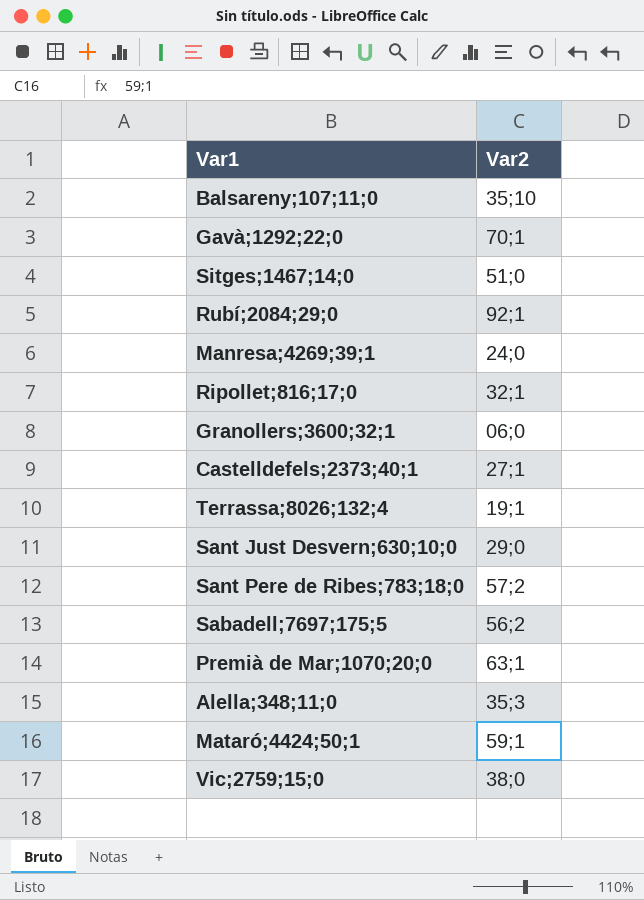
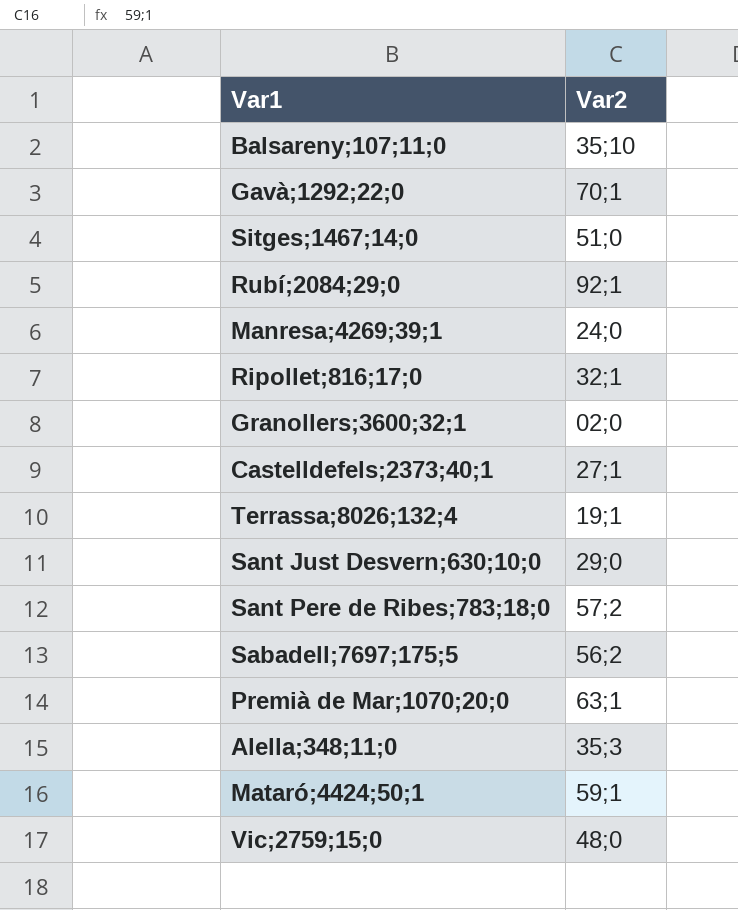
Granollers;3600;32;1 | Var2: 06;0 -> 02;0
Vic;2759;15;0 | Var2: 38;0 -> 48;0

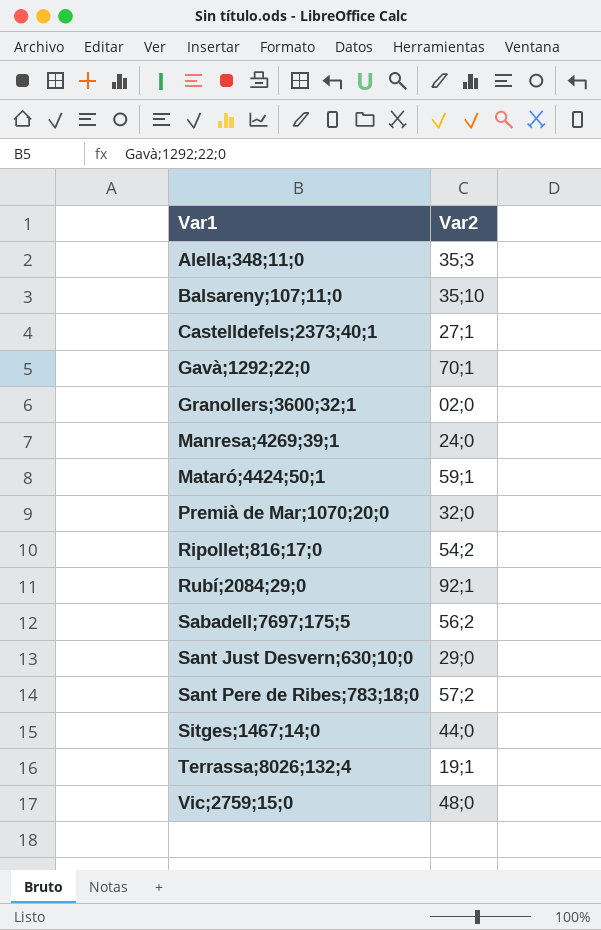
row order: none -> Var1 ascending
Premià de Mar;1070;20;0 | Var2: 63;1 -> 32;0
Ripollet;816;17;0 | Var2: 32;1 -> 54;2
Sitges;1467;14;0 | Var2: 51;0 -> 44;0

